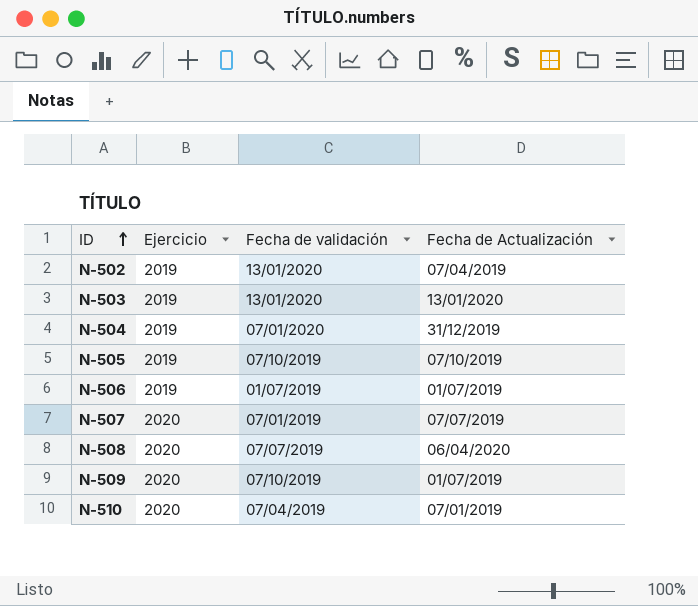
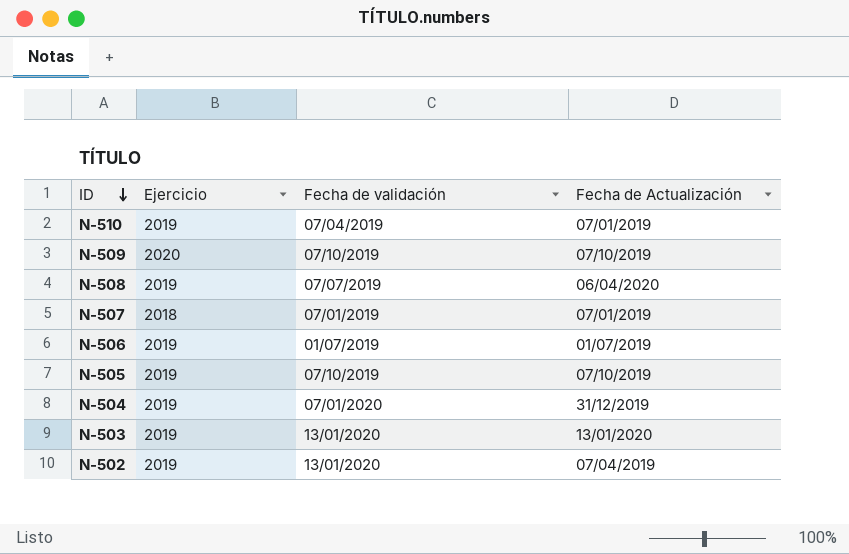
row order: ID ascending -> ID descending
N-510 | Ejercicio: 2020 -> 2019
N-509 | Fecha de Actualización: 01/07/2019 -> 07/10/2019
N-508 | Ejercicio: 2020 -> 2019
N-507 | Ejercicio: 2020 -> 2018
N-507 | Fecha de Actualización: 07/07/2019 -> 07/01/2019

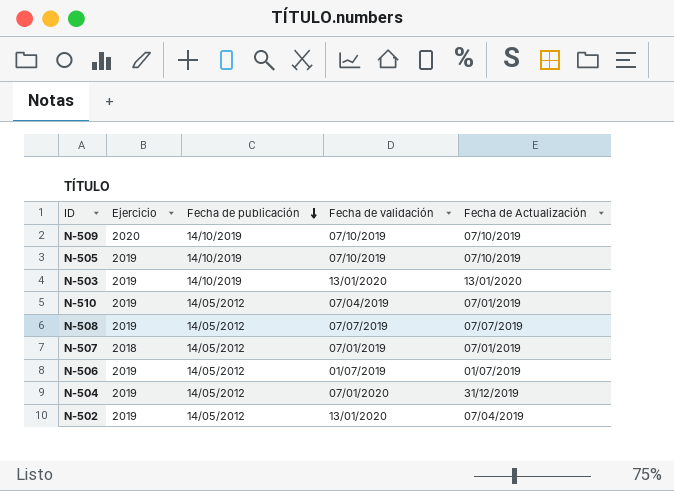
row order: ID descending -> Fecha de publicación descending
column Fecha de publicación | position: none -> 3
N-508 | Fecha de Actualización: 06/04/2020 -> 07/07/2019

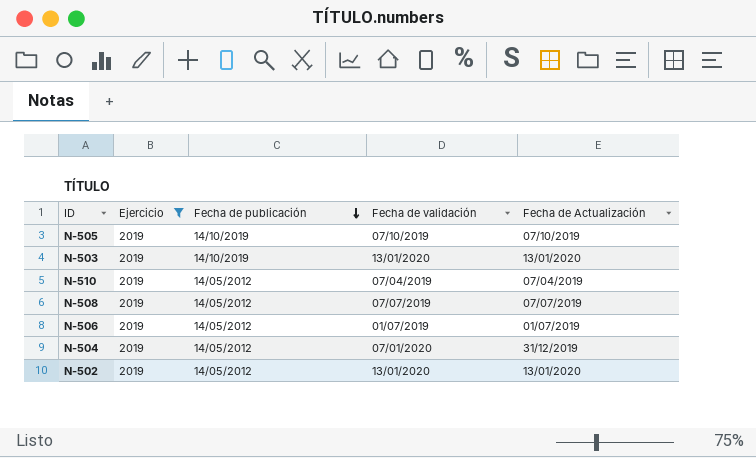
filter: none -> Ejercicio = 2019
N-510 | Fecha de Actualización: 07/01/2019 -> 07/04/2019
N-502 | Fecha de Actualización: 07/04/2019 -> 13/01/2020

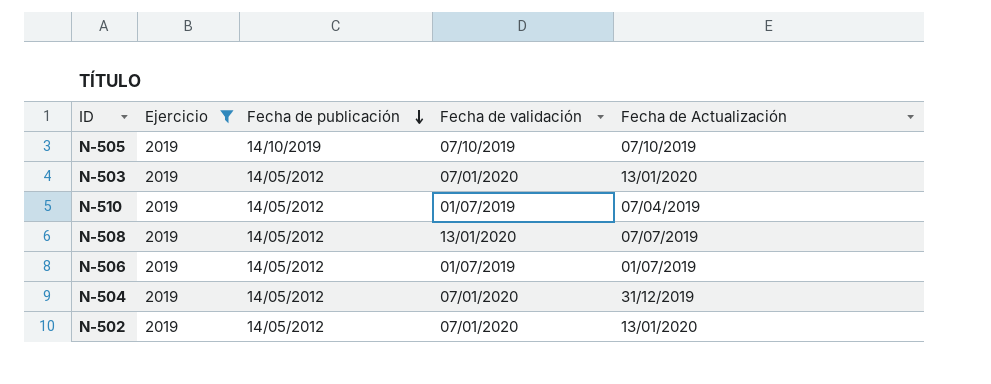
N-503 | Fecha de publicación: 14/10/2019 -> 14/05/2012
N-503 | Fecha de validación: 13/01/2020 -> 07/01/2020
N-510 | Fecha de validación: 07/04/2019 -> 01/07/2019
N-508 | Fecha de validación: 07/07/2019 -> 13/01/2020
N-502 | Fecha de validación: 13/01/2020 -> 07/01/2020

